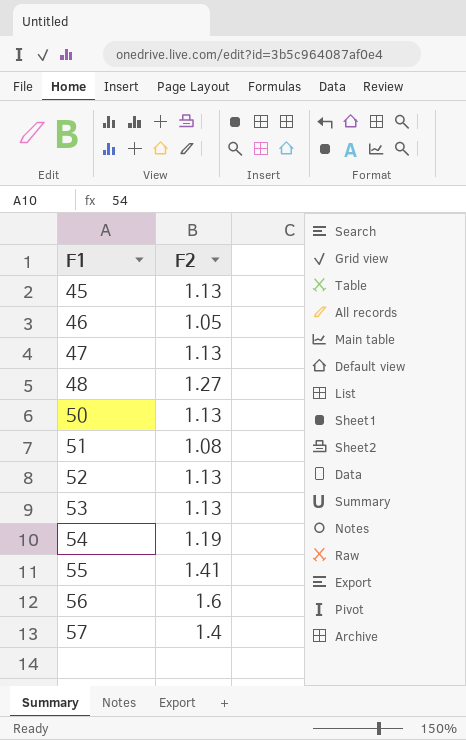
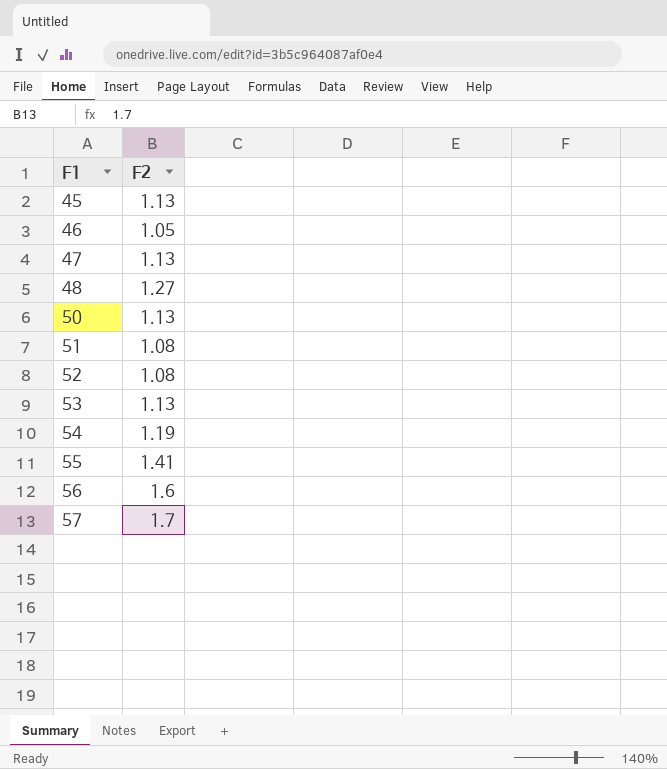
52 | F2: 1.13 -> 1.08
57 | F2: 1.4 -> 1.7

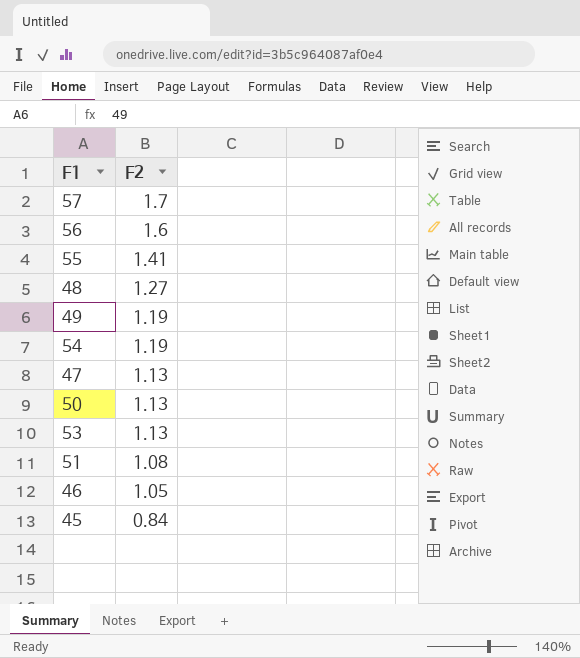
row order: F1 ascending -> F2 descending
row 52: 1.08 -> none
row 49: none -> 1.19
45 | F2: 1.13 -> 0.84

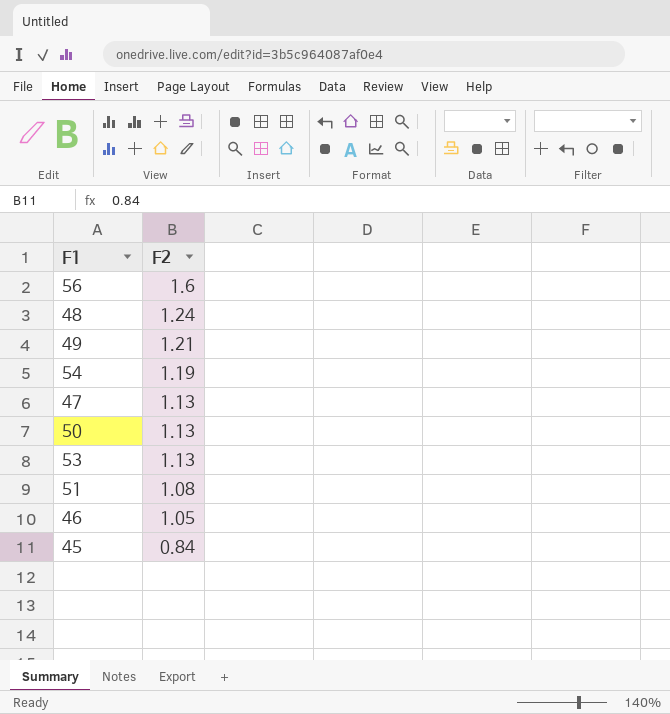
row 57: 1.7 -> none
row 55: 1.41 -> none
48 | F2: 1.27 -> 1.24
49 | F2: 1.19 -> 1.21

